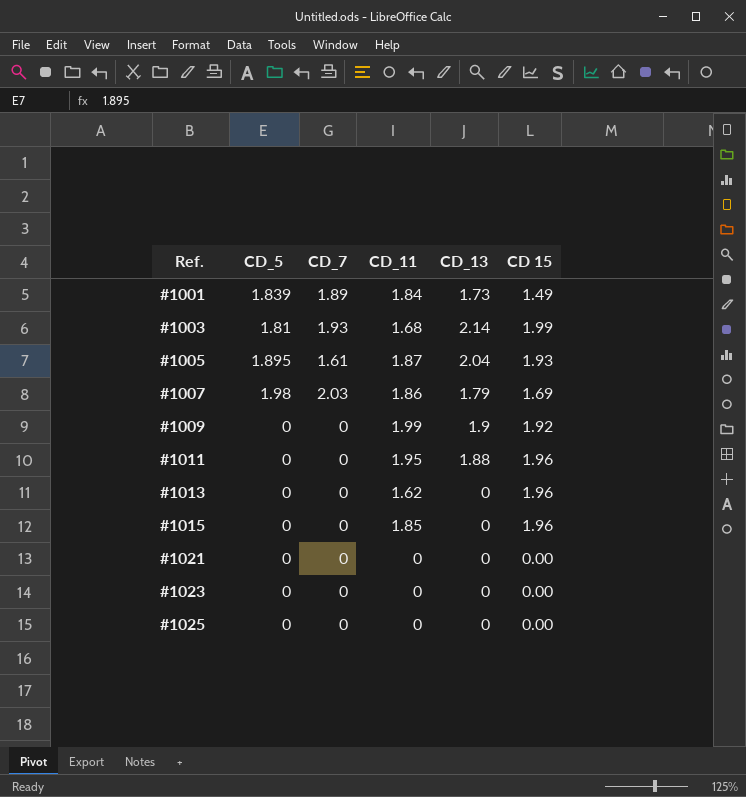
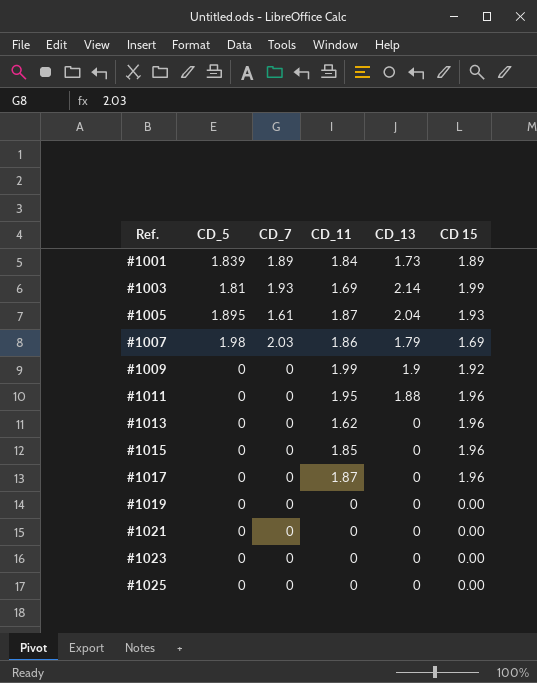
#1001 | CD 15: 1.49 -> 1.89
#1003 | CD_11: 1.68 -> 1.69
row #1017: none -> 0 | 0 | 1.87 | 0 | 1.96
row #1019: none -> 0 | 0 | 0 | 0 | 0.00

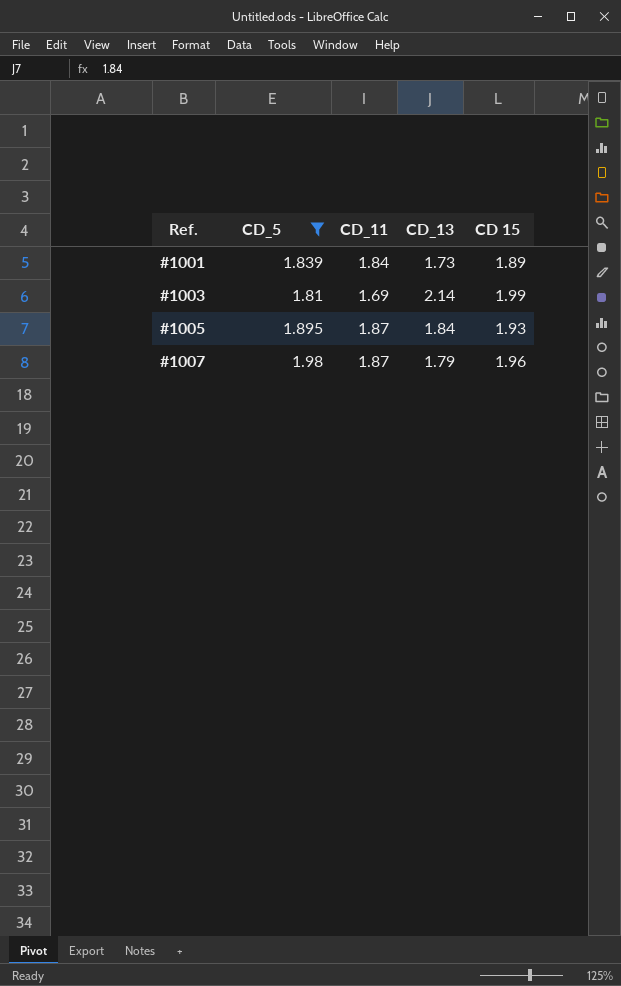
filter: none -> CD_5 != 0
column CD_7 | position: 3 -> none
#1005 | CD_13: 2.04 -> 1.84
#1007 | CD_11: 1.86 -> 1.87
#1007 | CD 15: 1.69 -> 1.96

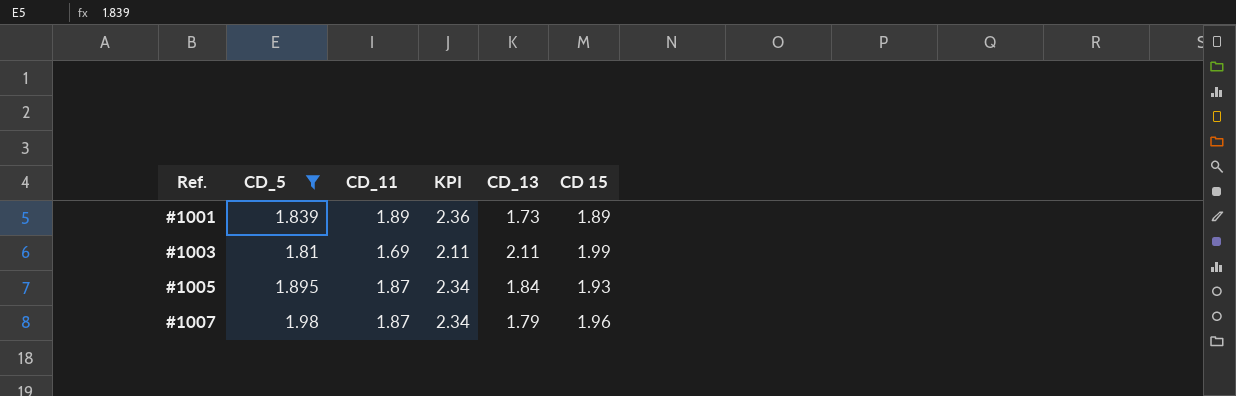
column KPI | formula: none -> [CD_11] * 1.25
#1001 | CD_11: 1.84 -> 1.89
#1003 | CD_13: 2.14 -> 2.11

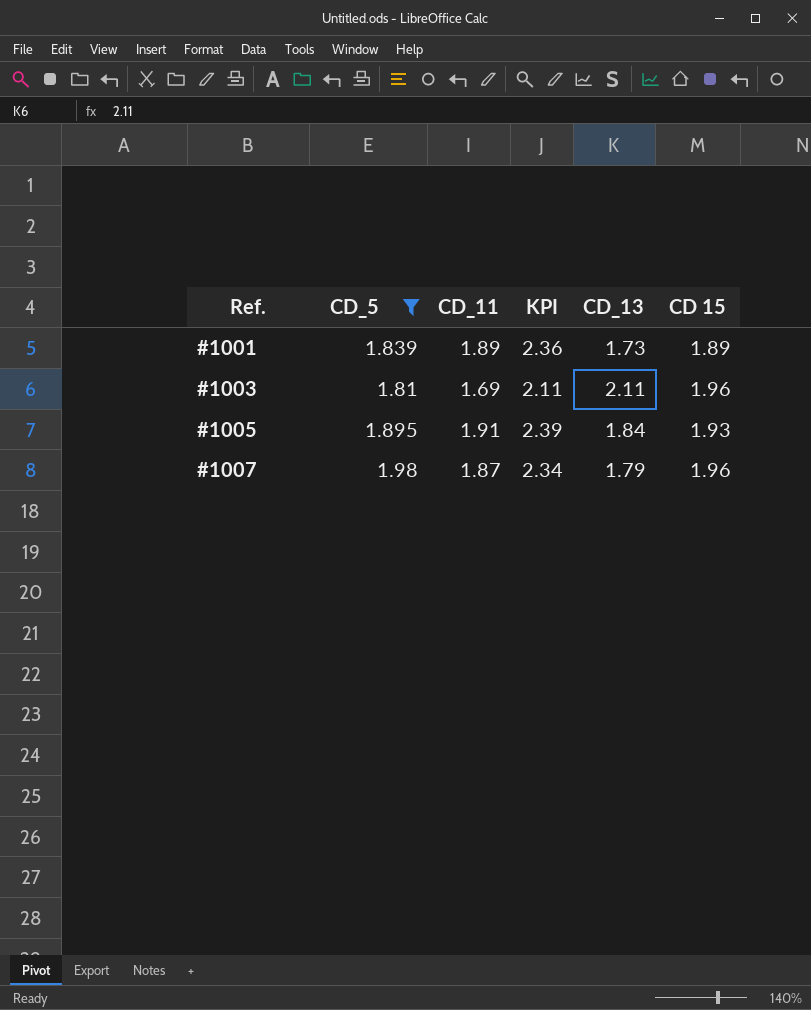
#1003 | CD 15: 1.99 -> 1.96
#1005 | CD_11: 1.87 -> 1.91
#1005 | KPI: 2.34 -> 2.39

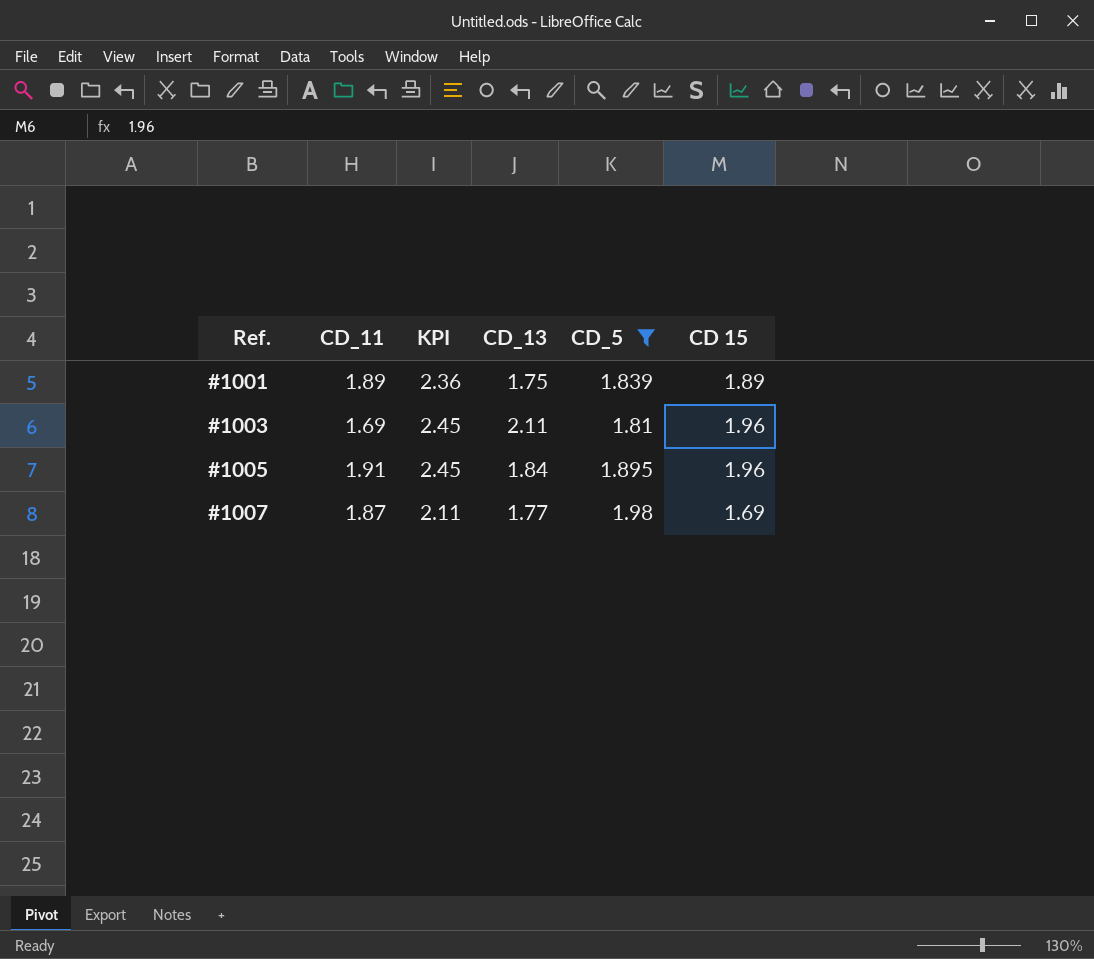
column KPI | formula: [CD_11] * 1.25 -> [CD 15] * 1.25
column CD_5 | position: 2 -> 5
#1001 | CD_13: 1.73 -> 1.75
#1005 | CD 15: 1.93 -> 1.96
#1007 | CD_13: 1.79 -> 1.77
#1007 | CD 15: 1.96 -> 1.69

